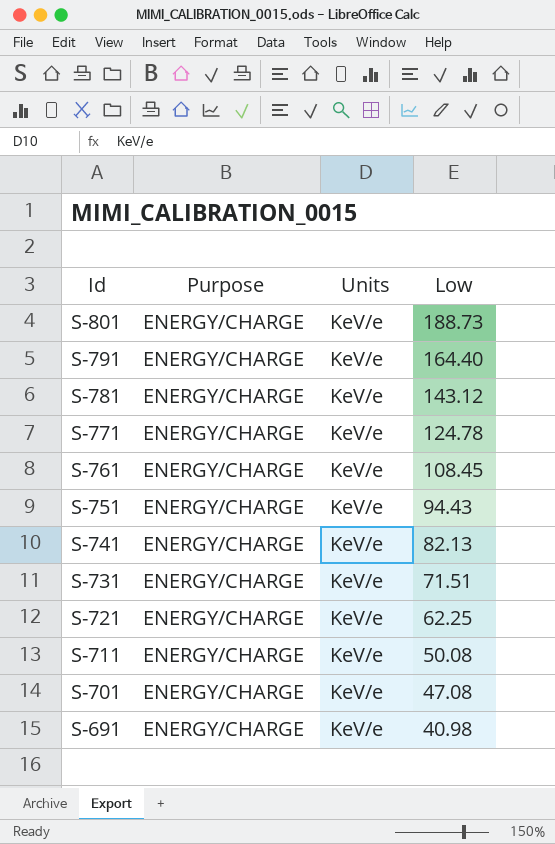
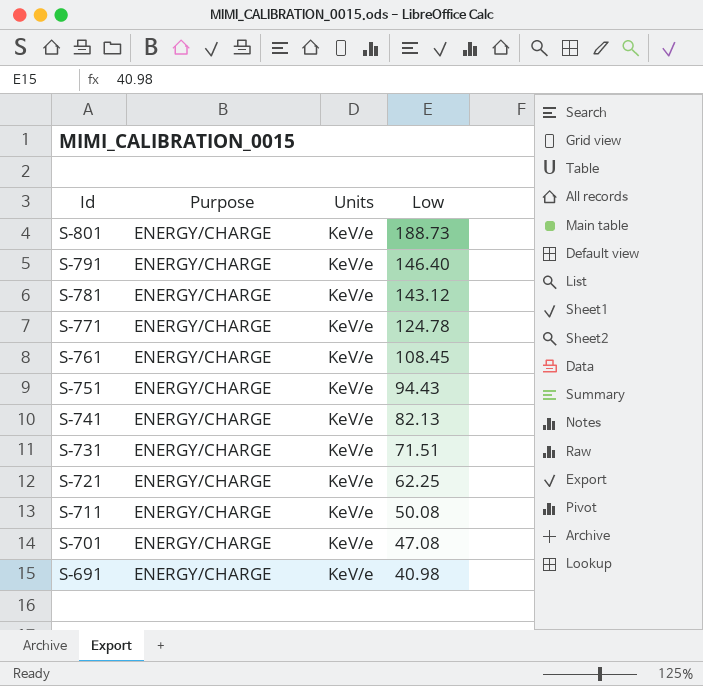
S-791 | Low: 164.40 -> 146.40

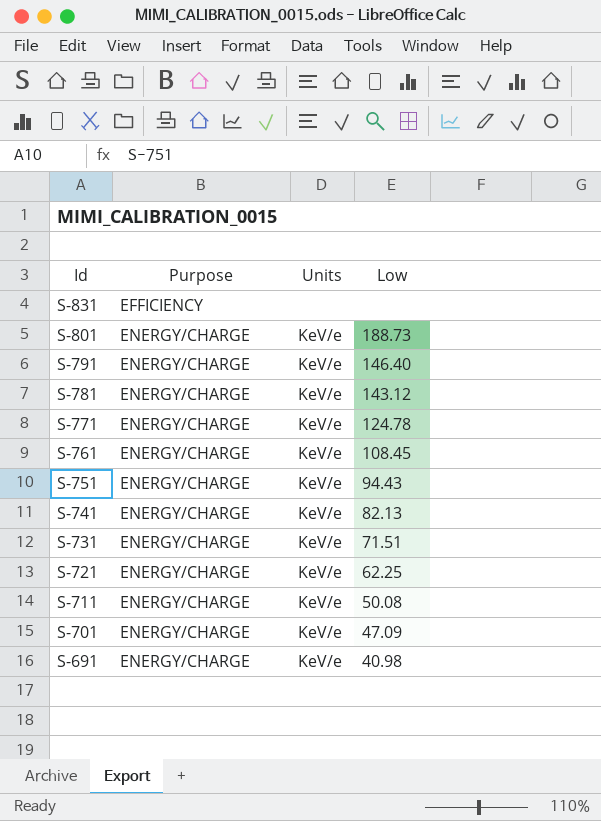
row S-831: none -> EFFICIENCY | none | none
S-701 | Low: 47.08 -> 47.09

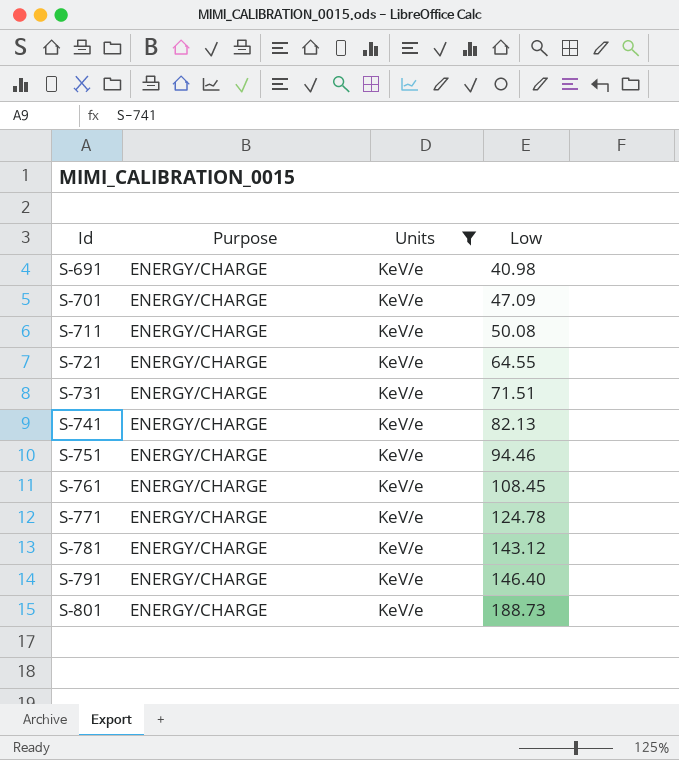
filter: none -> Units = KeV/e
row order: Id descending -> Id ascending
S-721 | Low: 62.25 -> 64.55
S-751 | Low: 94.43 -> 94.46

